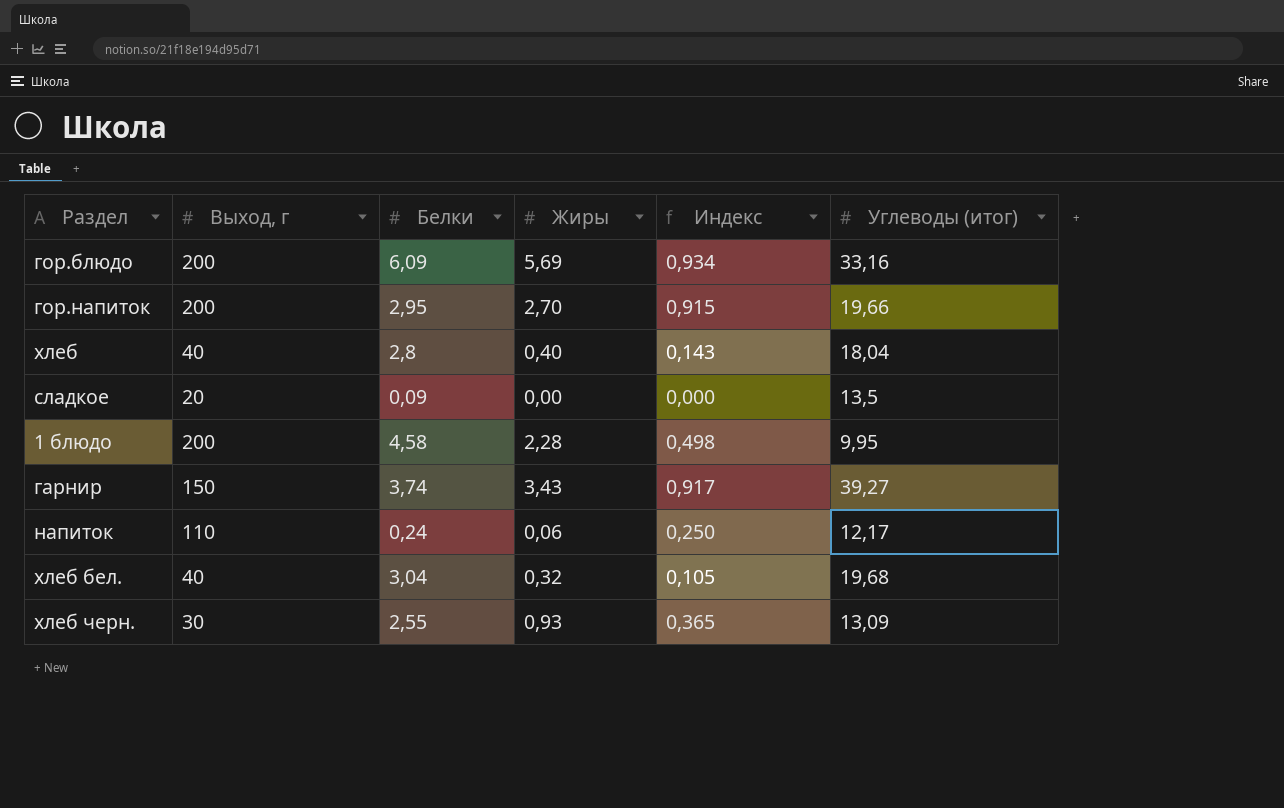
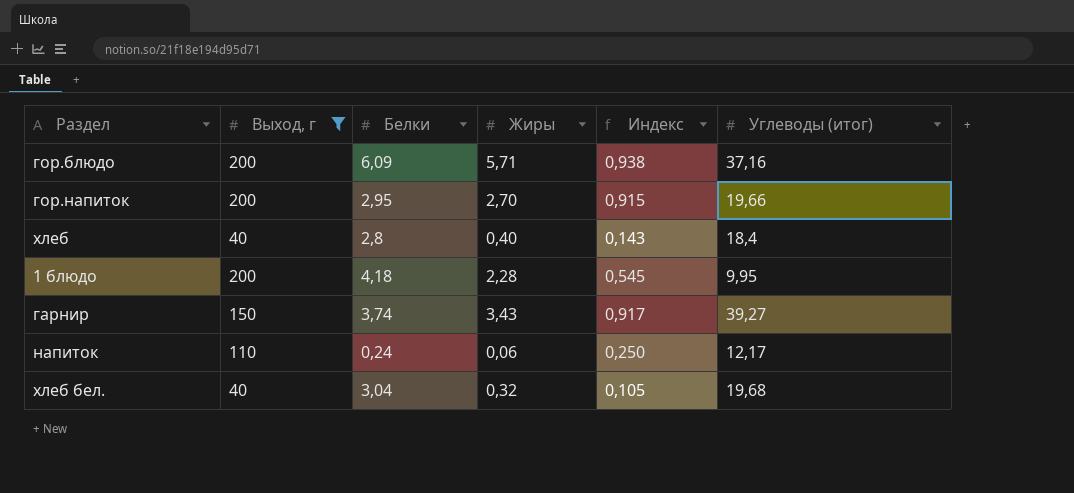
filter: none -> Выход, г >= 40
гор.блюдо | Жиры: 5,69 -> 5,71
гор.блюдо | Индекс: 0,934 -> 0,938
гор.блюдо | Углеводы (итог): 33,16 -> 37,16
хлеб | Углеводы (итог): 18,04 -> 18,4
1 блюдо | Белки: 4,58 -> 4,18
1 блюдо | Индекс: 0,498 -> 0,545

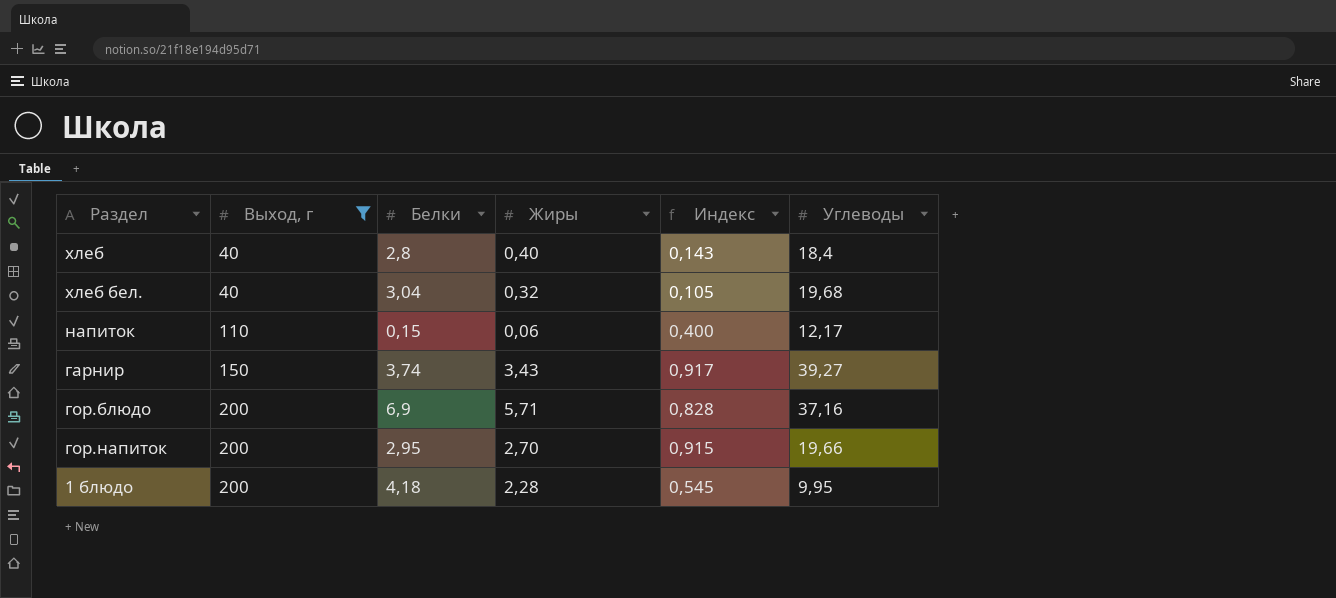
row order: none -> Выход, г ascending
column name: Углеводы (итог) -> Углеводы
напиток | Белки: 0,24 -> 0,15
напиток | Индекс: 0,250 -> 0,400
гор.блюдо | Белки: 6,09 -> 6,9
гор.блюдо | Индекс: 0,938 -> 0,828

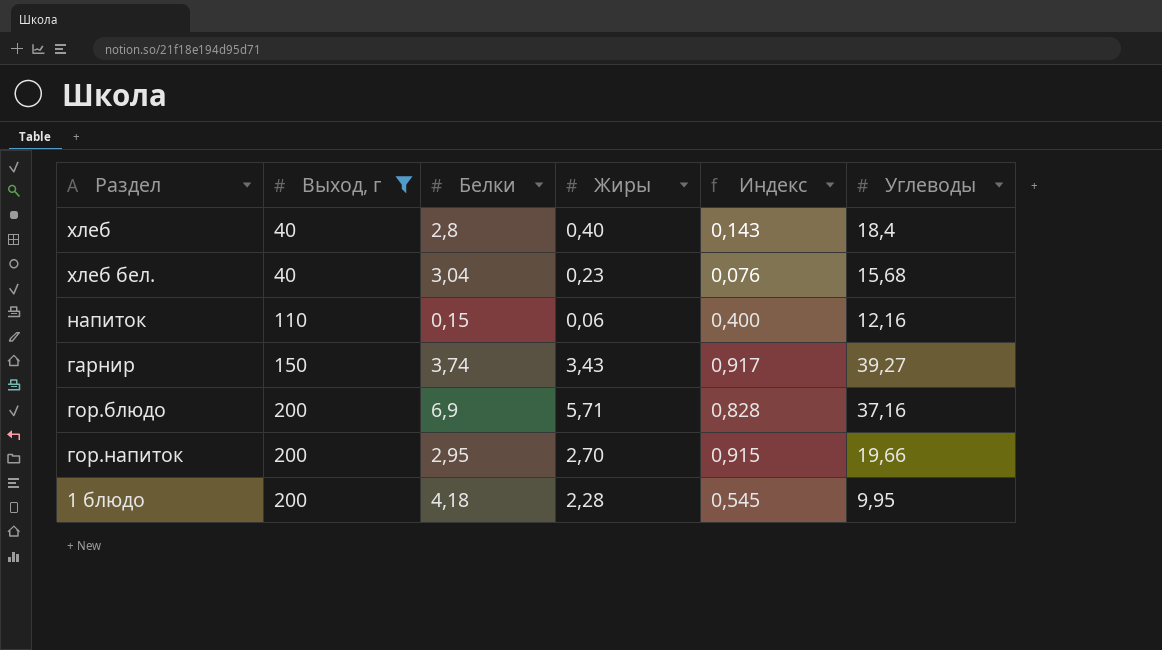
хлеб бел. | Жиры: 0,32 -> 0,23
хлеб бел. | Индекс: 0,105 -> 0,076
хлеб бел. | Углеводы: 19,68 -> 15,68
напиток | Углеводы: 12,17 -> 12,16

